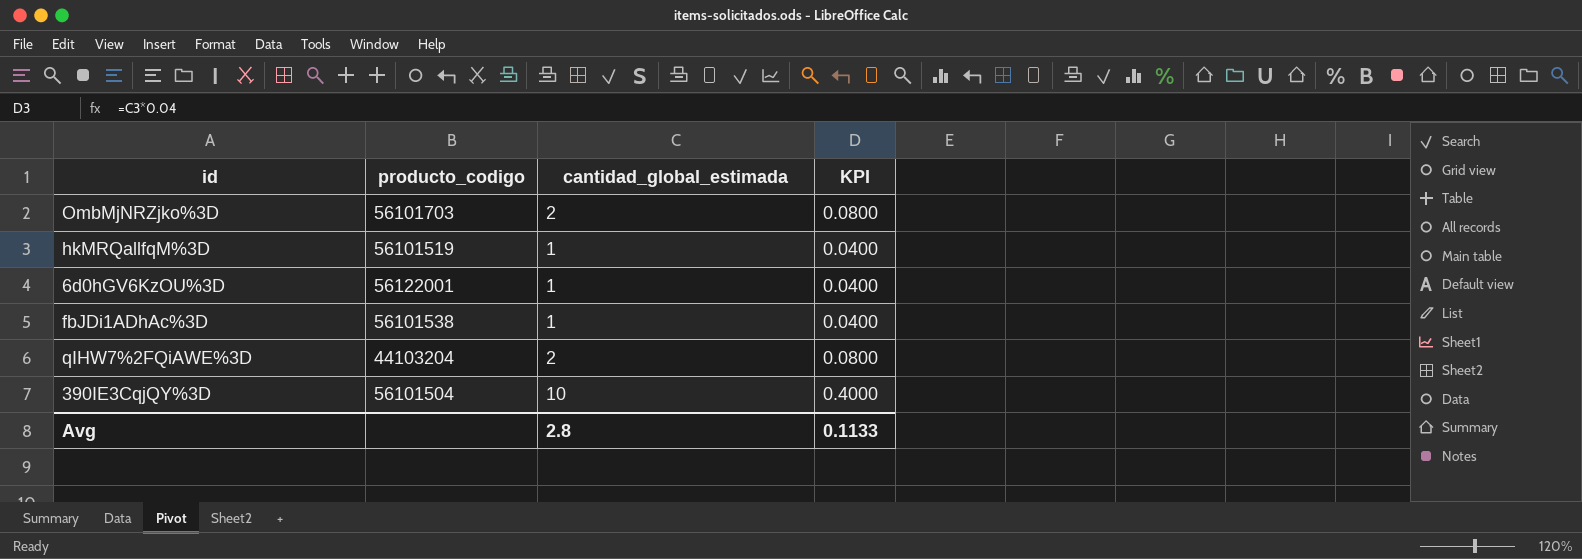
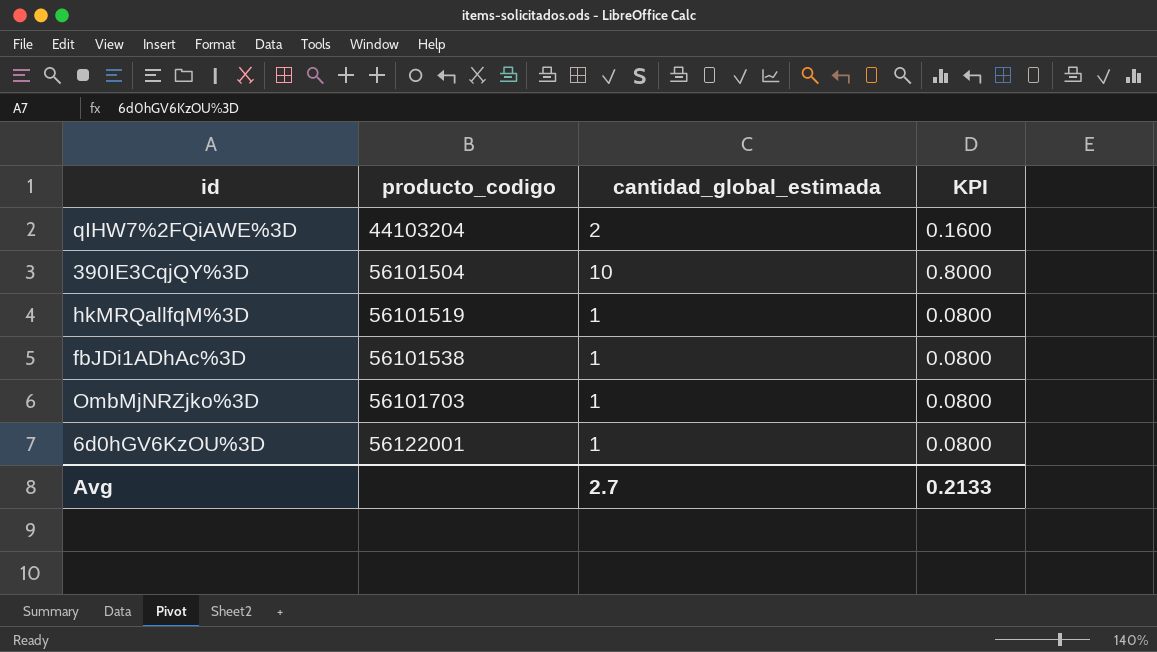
row order: none -> producto_codigo ascending
column KPI | formula: [cantidad_global_estimada] * 0.04 -> [cantidad_global_estimada] * 0.08
OmbMjNRZjko%3D | cantidad_global_estimada: 2 -> 1
Avg | cantidad_global_estimada: 2.8 -> 2.7
Avg | KPI: 0.1133 -> 0.2133

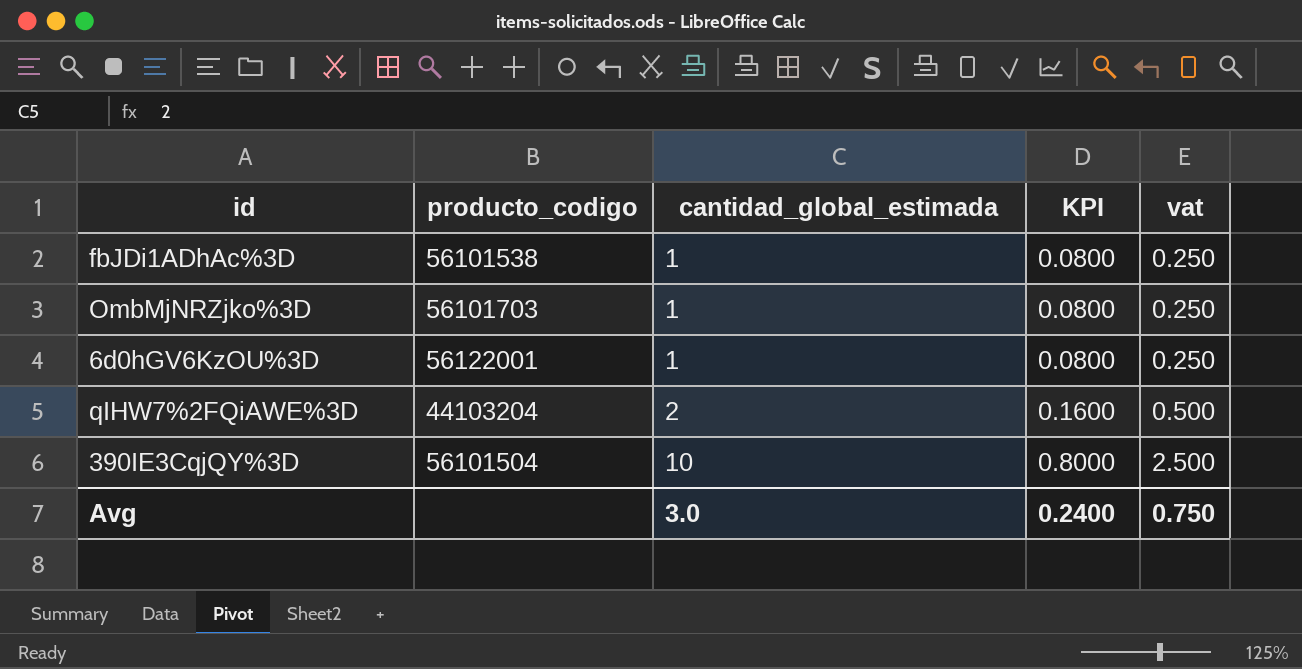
row order: producto_codigo ascending -> cantidad_global_estimada ascending
column vat | formula: none -> [cantidad_global_estimada] * 0.25
row hkMRQallfqM%3D: 56101519 | 1 | 0.0800 -> none
Avg | cantidad_global_estimada: 2.7 -> 3.0
Avg | KPI: 0.2133 -> 0.2400

